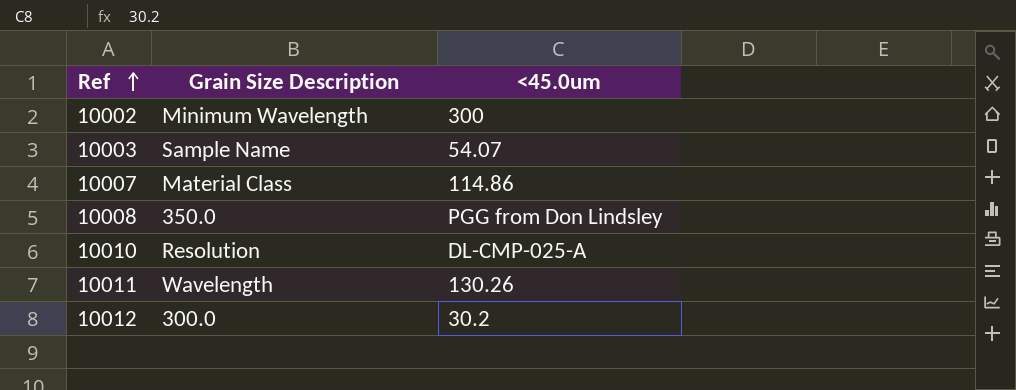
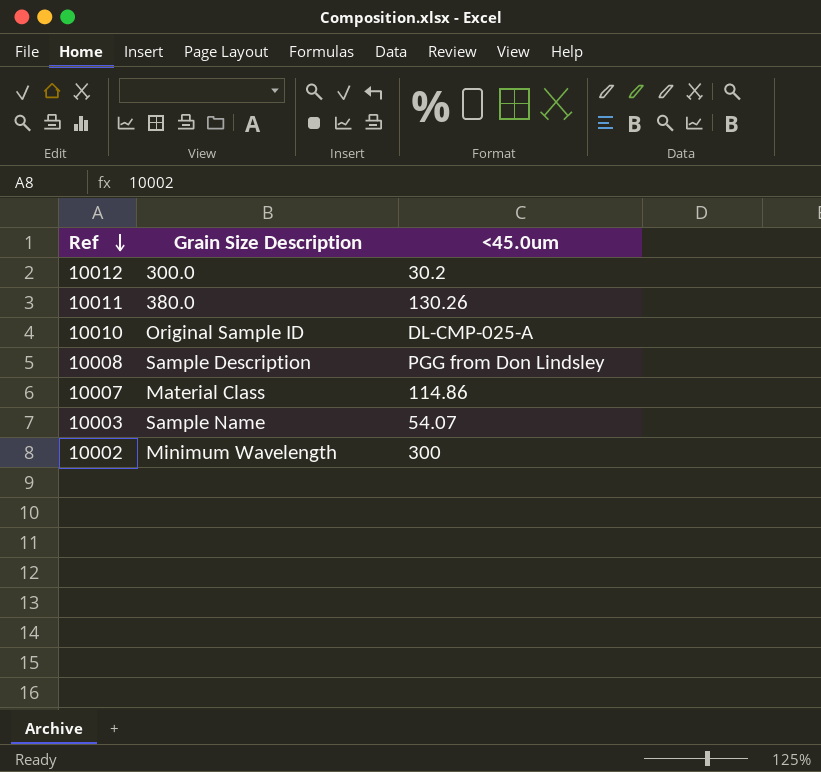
row order: Ref ascending -> Ref descending
10011 | Grain Size Description: Wavelength -> 380.0
10010 | Grain Size Description: Resolution -> Original Sample ID
10008 | Grain Size Description: 350.0 -> Sample Description

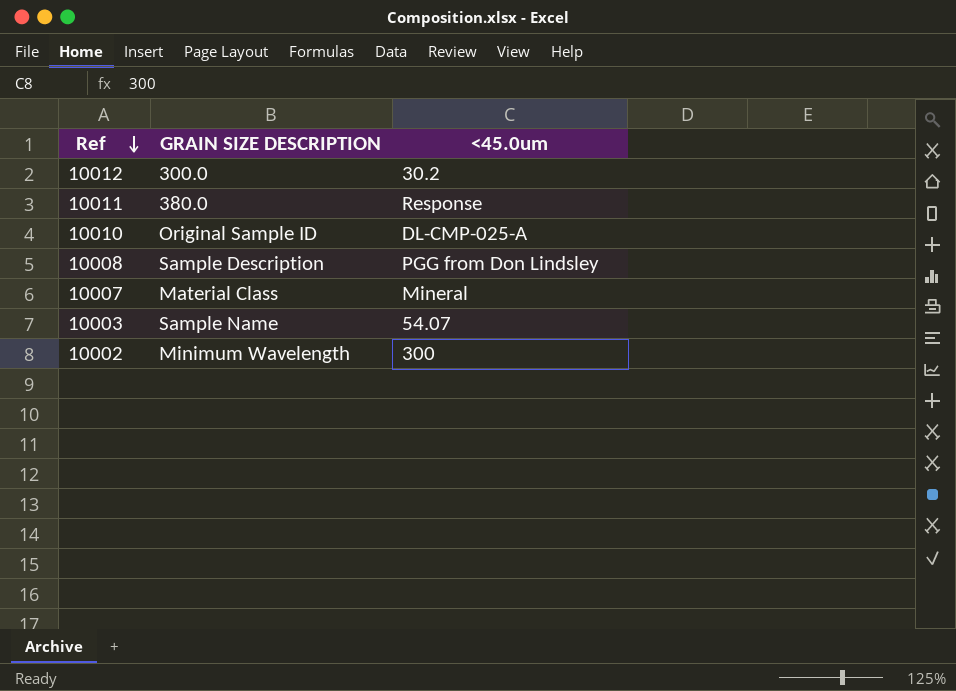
column name: Grain Size Description -> GRAIN SIZE DESCRIPTION
10011 | <45.0um: 130.26 -> Response
10007 | <45.0um: 114.86 -> Mineral

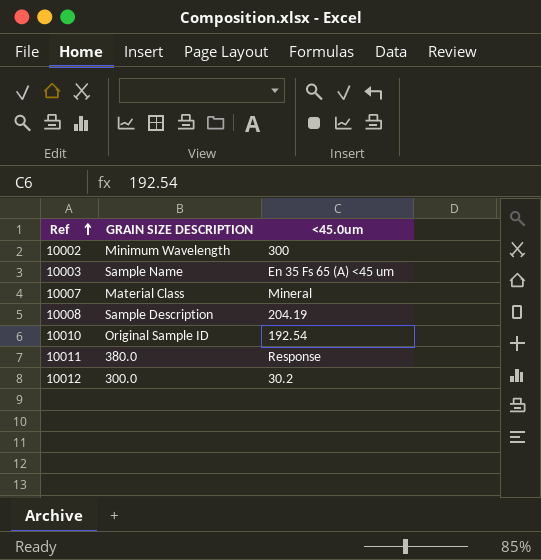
row order: Ref descending -> Ref ascending
10003 | <45.0um: 54.07 -> En 35 Fs 65 (A) <45 um
10008 | <45.0um: PGG from Don Lindsley -> 204.19
10010 | <45.0um: DL-CMP-025-A -> 192.54

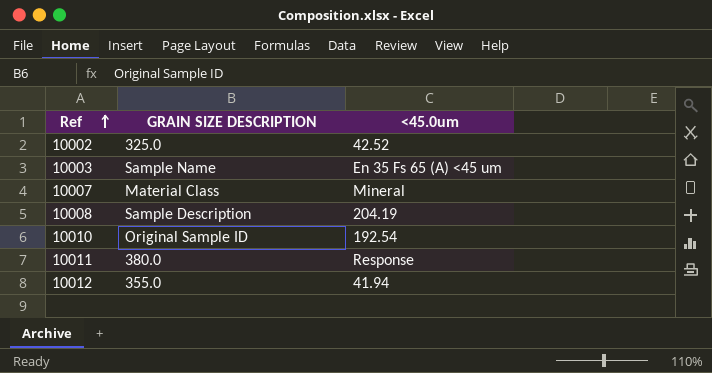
10002 | GRAIN SIZE DESCRIPTION: Minimum Wavelength -> 325.0
10002 | <45.0um: 300 -> 42.52
10012 | GRAIN SIZE DESCRIPTION: 300.0 -> 355.0
10012 | <45.0um: 30.2 -> 41.94

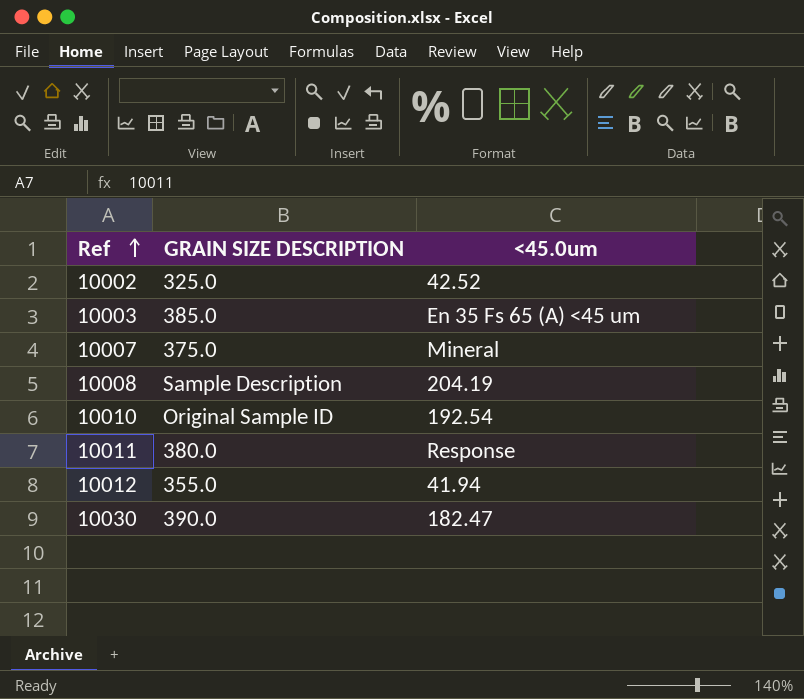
10003 | GRAIN SIZE DESCRIPTION: Sample Name -> 385.0
10007 | GRAIN SIZE DESCRIPTION: Material Class -> 375.0
row 10030: none -> 390.0 | 182.47

